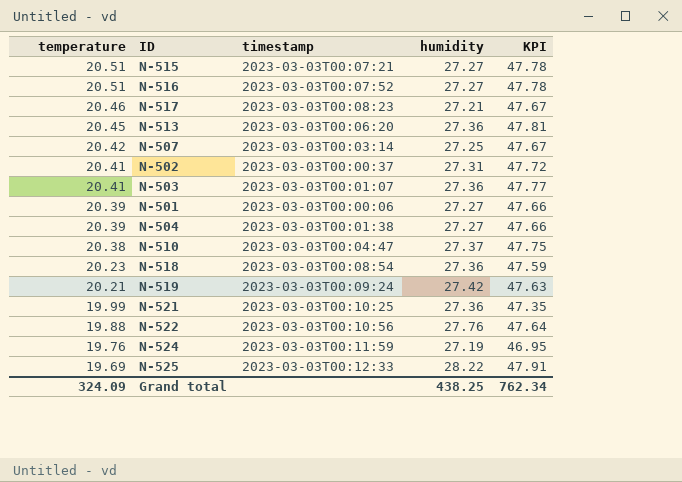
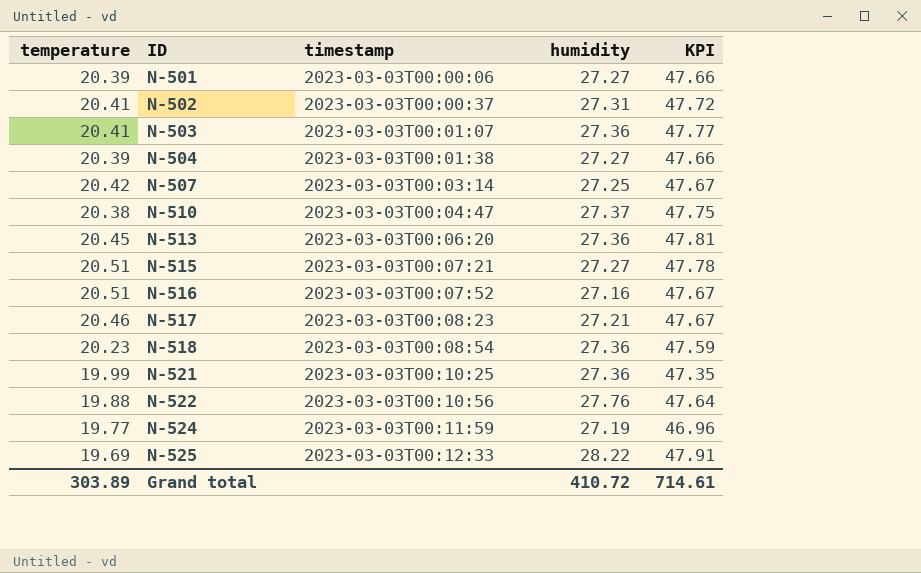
row order: temperature descending -> ID ascending
row N-519: 20.21 | 2023-03-03T00:09:24 | 27.42 | 47.63 -> none
N-516 | humidity: 27.27 -> 27.16
N-516 | KPI: 47.78 -> 47.67
N-524 | temperature: 19.76 -> 19.77
N-524 | KPI: 46.95 -> 46.96
Grand total | temperature: 324.09 -> 303.89
Grand total | humidity: 438.25 -> 410.72
Grand total | KPI: 762.34 -> 714.61

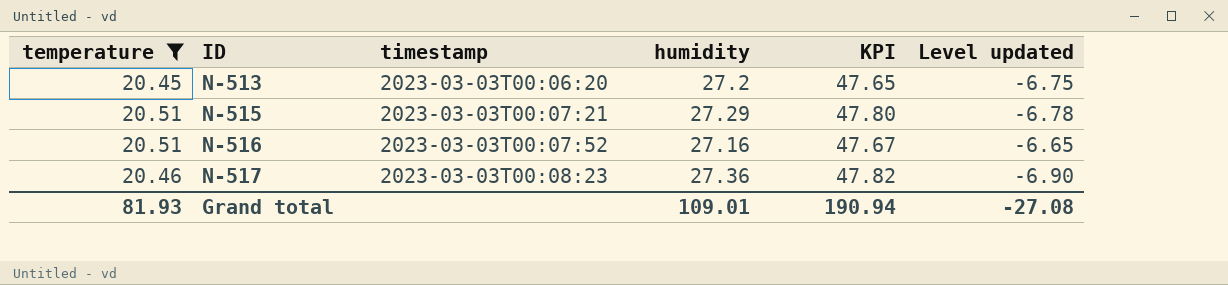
filter: none -> temperature >= 20.45
column Level updated | formula: none -> [temperature] - [humidity]
N-513 | humidity: 27.36 -> 27.2
N-513 | KPI: 47.81 -> 47.65
N-515 | humidity: 27.27 -> 27.29
N-515 | KPI: 47.78 -> 47.80
N-517 | humidity: 27.21 -> 27.36
N-517 | KPI: 47.67 -> 47.82
Grand total | temperature: 303.89 -> 81.93
Grand total | humidity: 410.72 -> 109.01
Grand total | KPI: 714.61 -> 190.94

